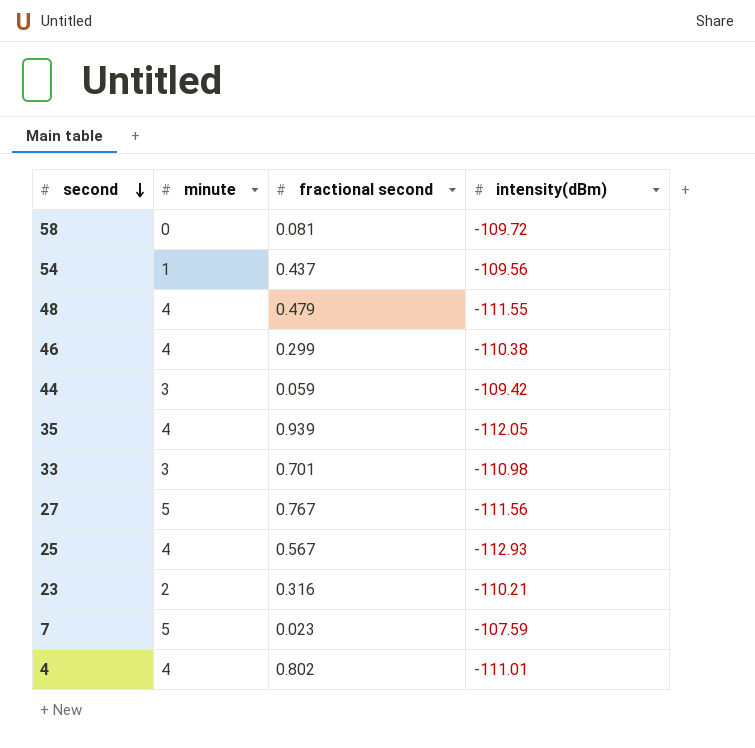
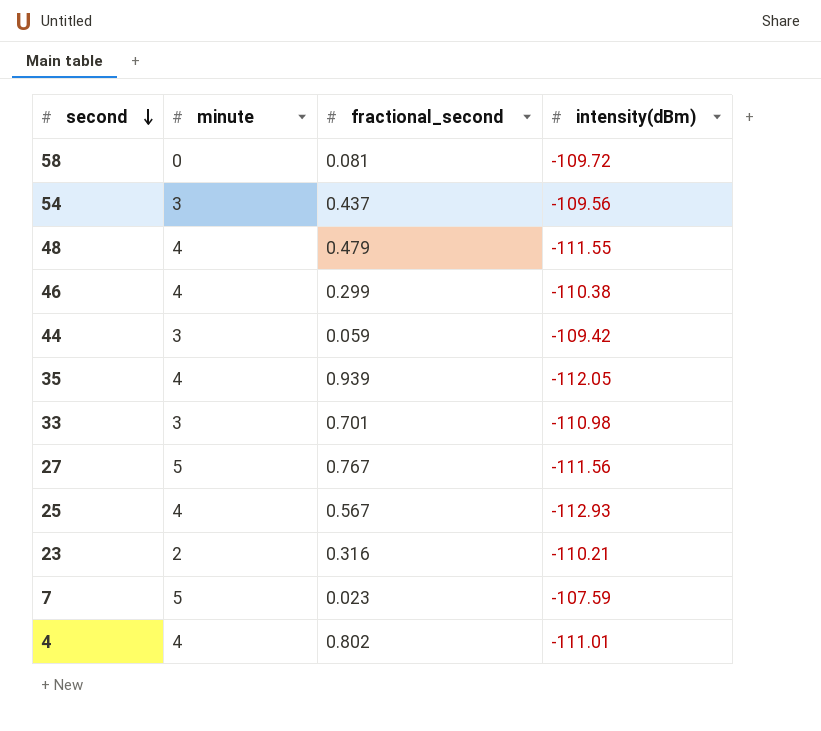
column name: fractional second -> fractional_second
54 | minute: 1 -> 3

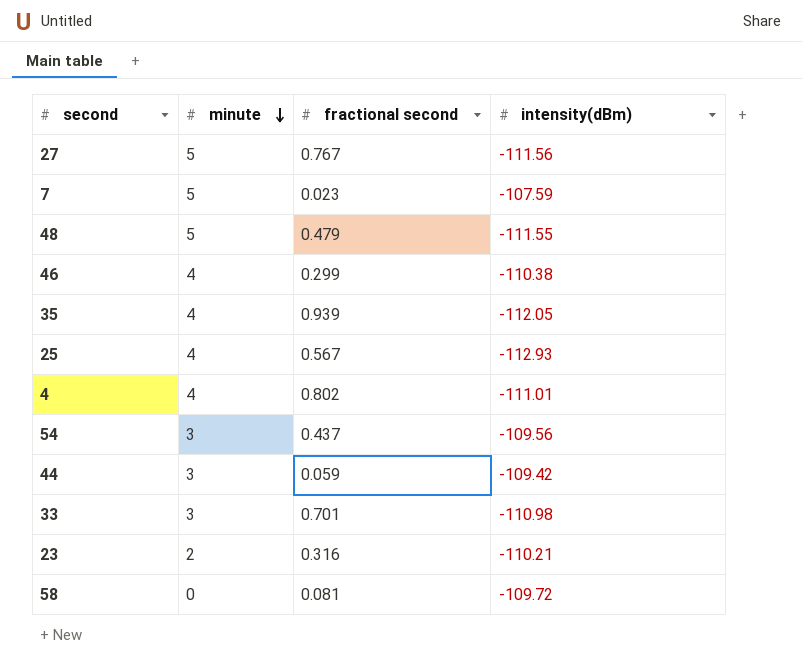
row order: second descending -> minute descending
column name: fractional_second -> fractional second
48 | minute: 4 -> 5

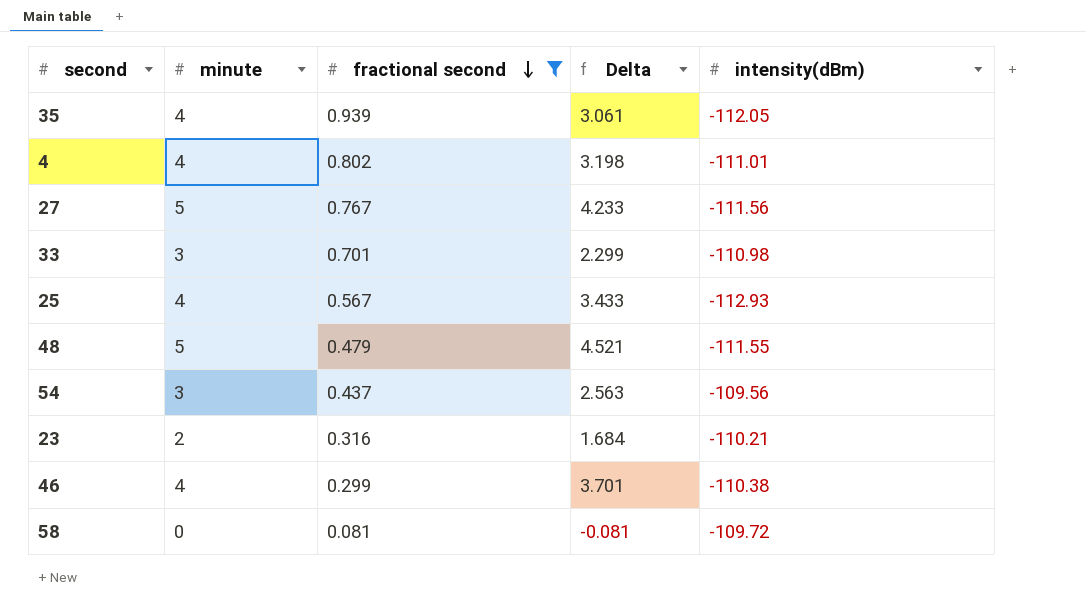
filter: none -> fractional second >= 0.081
row order: minute descending -> fractional second descending
column Delta | formula: none -> [minute] - [fractional second]

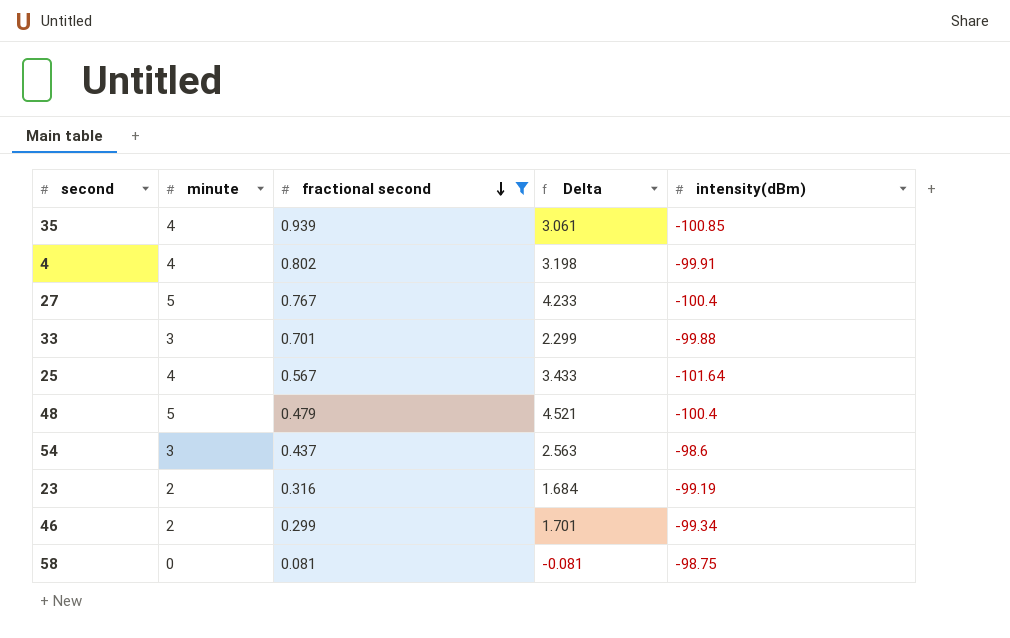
35 | intensity(dBm): -112.05 -> -100.85
4 | intensity(dBm): -111.01 -> -99.91
27 | intensity(dBm): -111.56 -> -100.4
33 | intensity(dBm): -110.98 -> -99.88
25 | intensity(dBm): -112.93 -> -101.64
48 | intensity(dBm): -111.55 -> -100.4
54 | intensity(dBm): -109.56 -> -98.6
23 | intensity(dBm): -110.21 -> -99.19
46 | minute: 4 -> 2
46 | Delta: 3.701 -> 1.701
46 | intensity(dBm): -110.38 -> -99.34
58 | intensity(dBm): -109.72 -> -98.75

